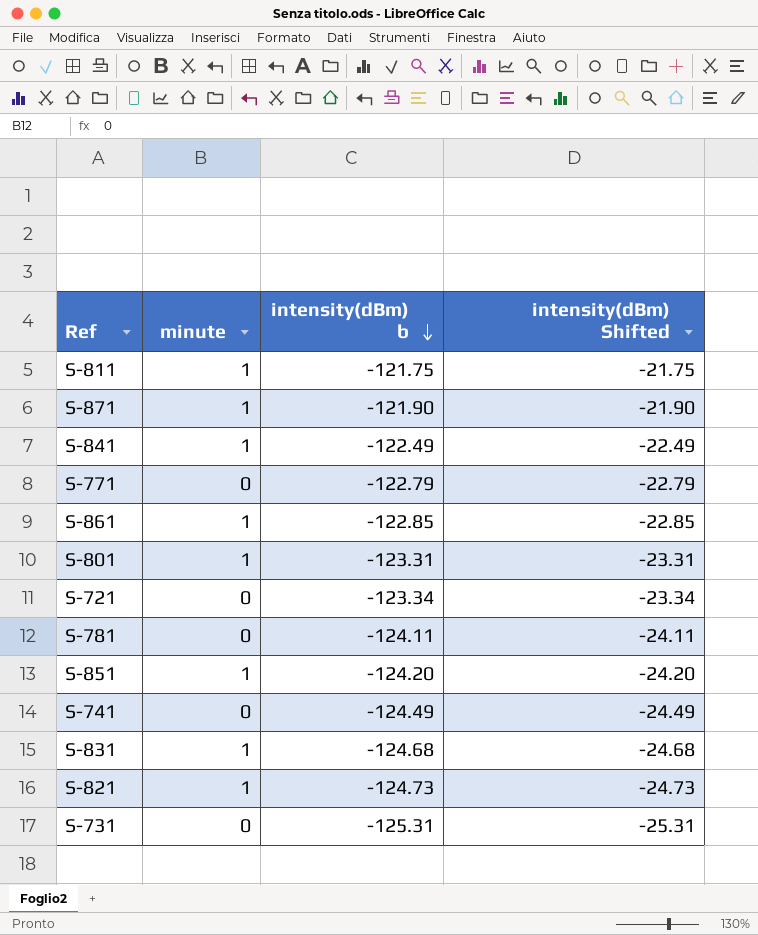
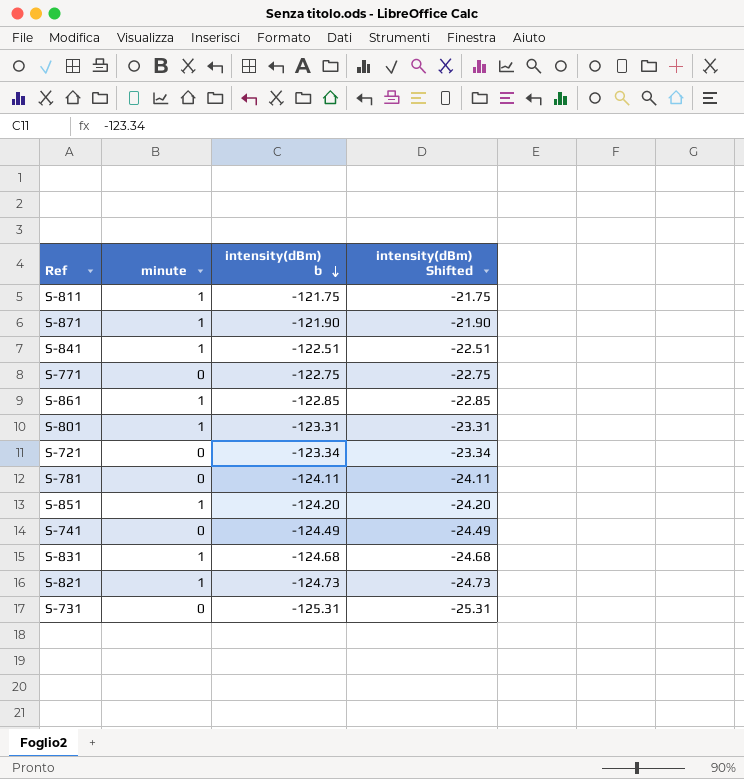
S-841 | intensity(dBm) b: -122.49 -> -122.51
S-841 | intensity(dBm) Shifted: -22.49 -> -22.51
S-771 | intensity(dBm) b: -122.79 -> -122.75
S-771 | intensity(dBm) Shifted: -22.79 -> -22.75

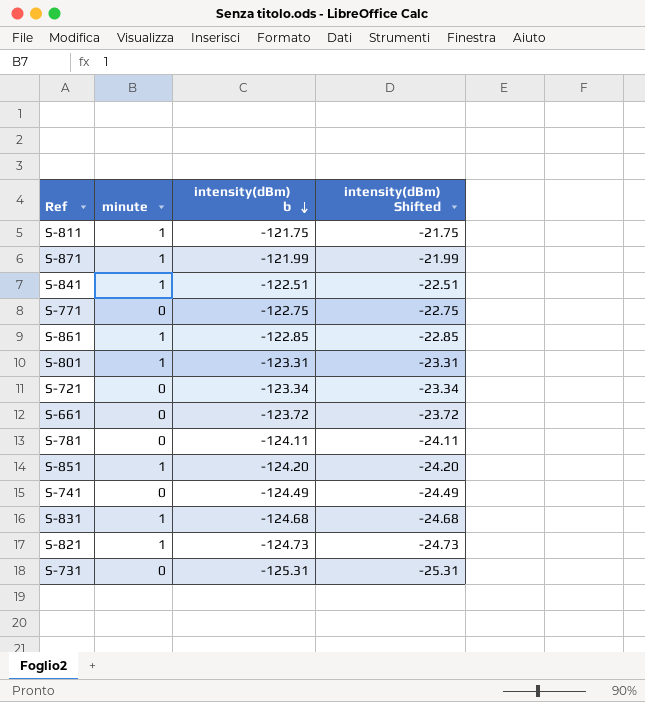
S-871 | intensity(dBm) b: -121.90 -> -121.99
S-871 | intensity(dBm) Shifted: -21.90 -> -21.99
row S-661: none -> 0 | -123.72 | -23.72

